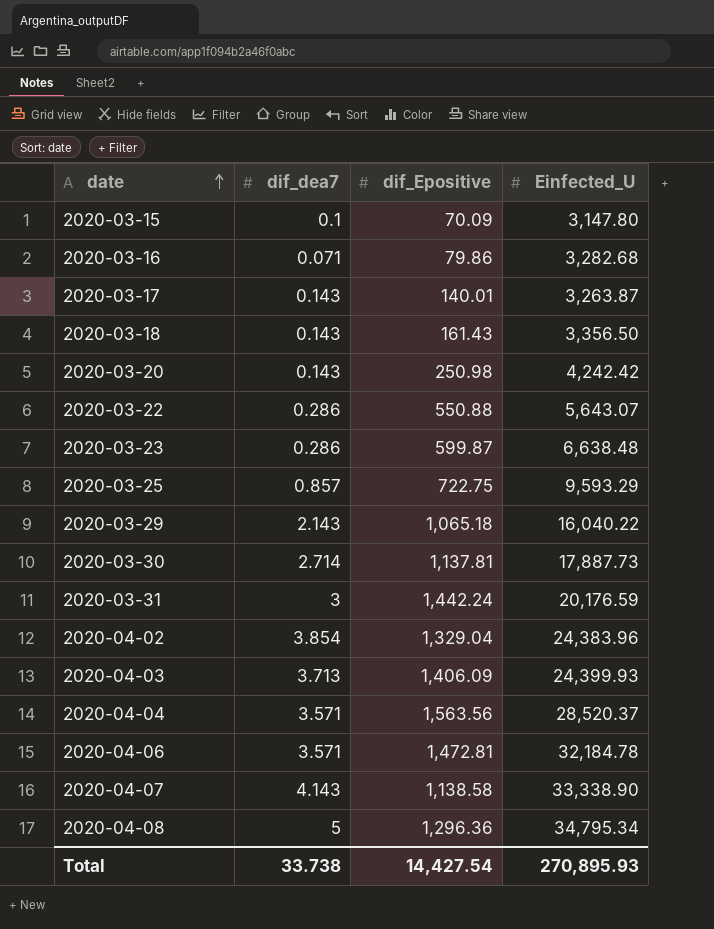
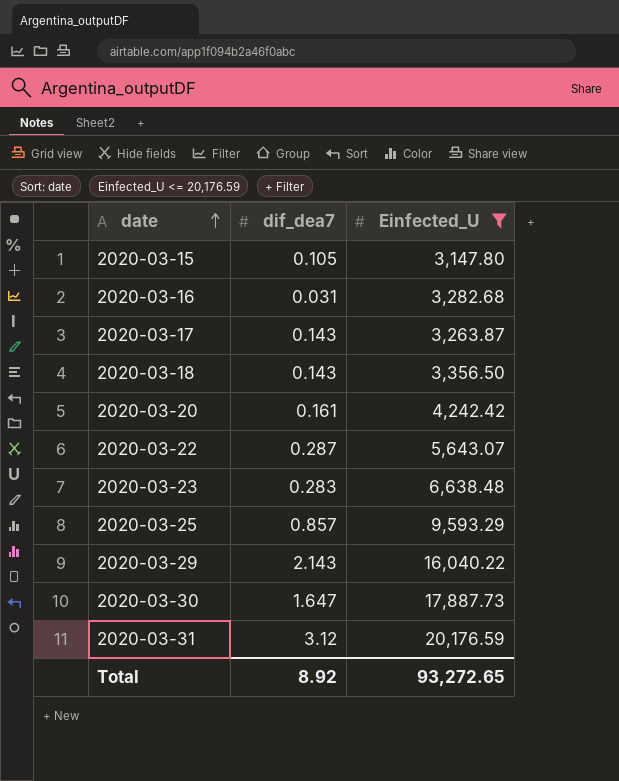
filter: none -> Einfected_U <= 20,176.59
column dif_Epositive | position: 3 -> none
2020-03-15 | dif_dea7: 0.1 -> 0.105
2020-03-16 | dif_dea7: 0.071 -> 0.031
2020-03-20 | dif_dea7: 0.143 -> 0.161
2020-03-22 | dif_dea7: 0.286 -> 0.287
2020-03-23 | dif_dea7: 0.286 -> 0.283
2020-03-30 | dif_dea7: 2.714 -> 1.647
2020-03-31 | dif_dea7: 3 -> 3.12
Total | dif_dea7: 33.738 -> 8.92
Total | Einfected_U: 270,895.93 -> 93,272.65

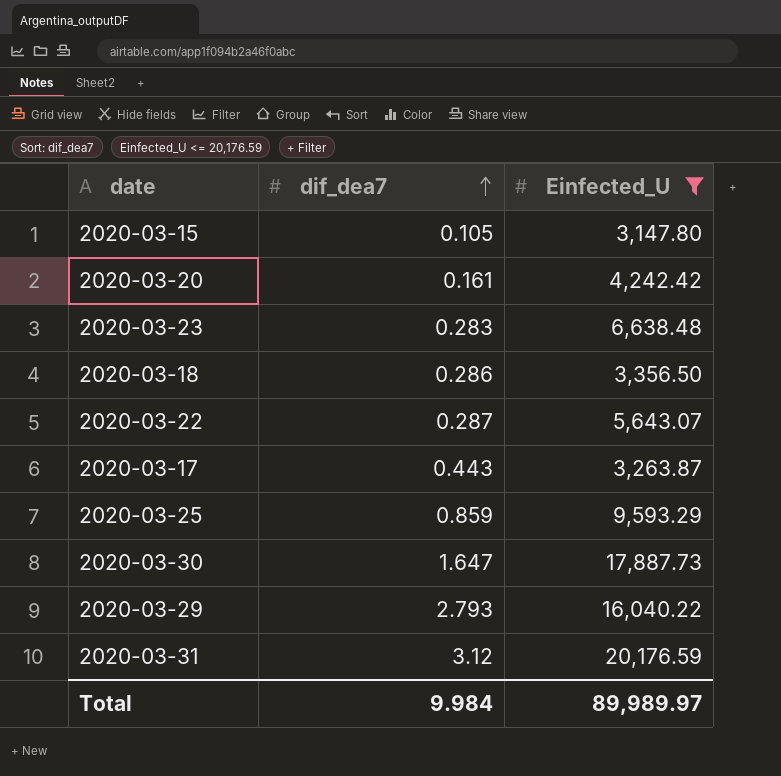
row order: date ascending -> dif_dea7 ascending
row 2020-03-16: 0.031 | 3,282.68 -> none
2020-03-18 | dif_dea7: 0.143 -> 0.286
2020-03-17 | dif_dea7: 0.143 -> 0.443
2020-03-25 | dif_dea7: 0.857 -> 0.859
2020-03-29 | dif_dea7: 2.143 -> 2.793
Total | dif_dea7: 8.92 -> 9.984
Total | Einfected_U: 93,272.65 -> 89,989.97

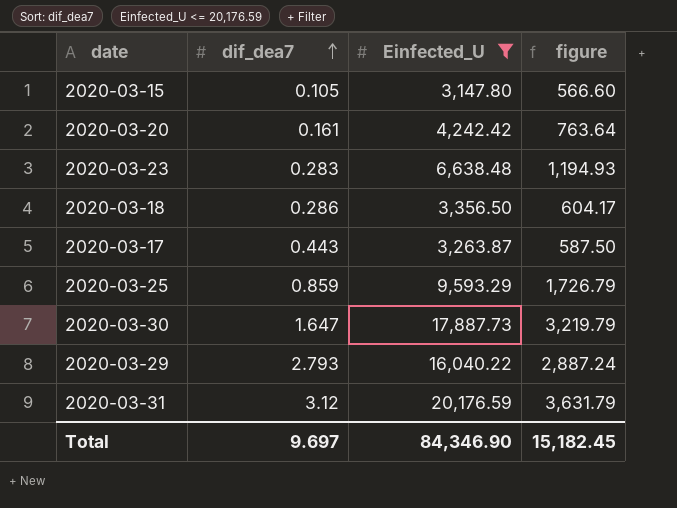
column figure | formula: none -> [Einfected_U] * 0.18
row 2020-03-22: 0.287 | 5,643.07 -> none
Total | dif_dea7: 9.984 -> 9.697
Total | Einfected_U: 89,989.97 -> 84,346.90

